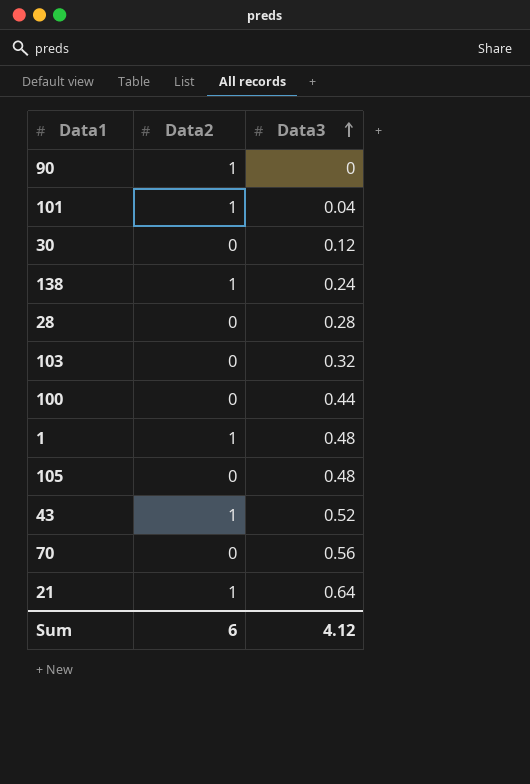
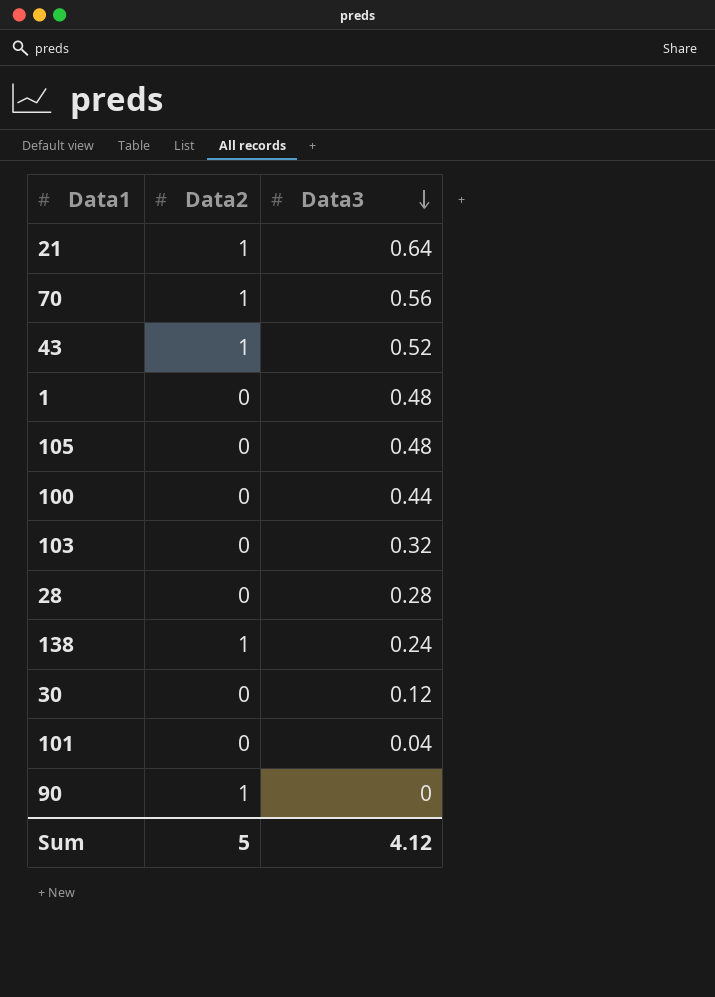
row order: Data3 ascending -> Data3 descending
70 | Data2: 0 -> 1
1 | Data2: 1 -> 0
101 | Data2: 1 -> 0
Sum | Data2: 6 -> 5

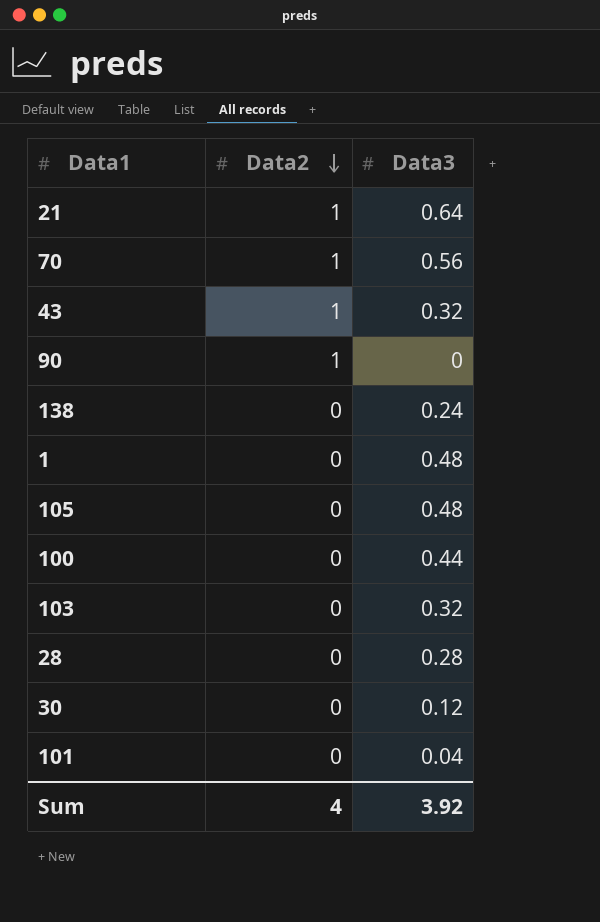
row order: Data3 descending -> Data2 descending
43 | Data3: 0.52 -> 0.32
138 | Data2: 1 -> 0
Sum | Data2: 5 -> 4
Sum | Data3: 4.12 -> 3.92

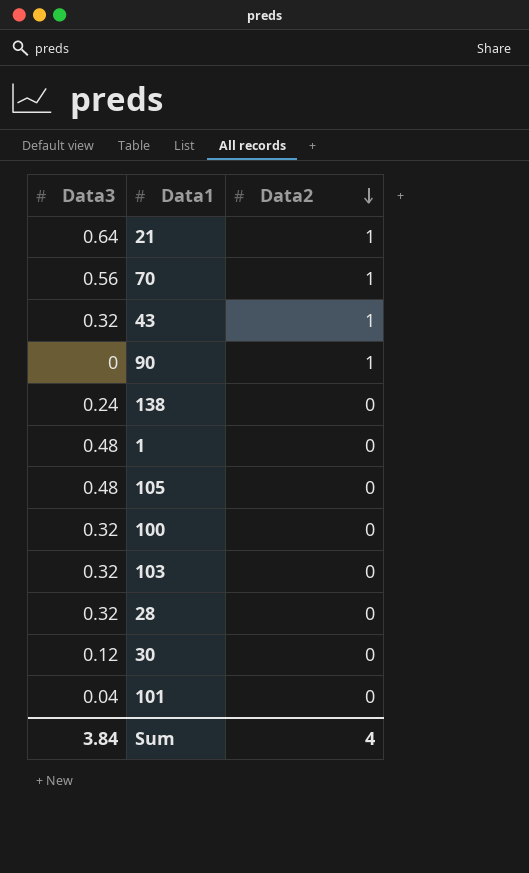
column Data3 | position: 3 -> 1
100 | Data3: 0.44 -> 0.32
28 | Data3: 0.28 -> 0.32
Sum | Data3: 3.92 -> 3.84

